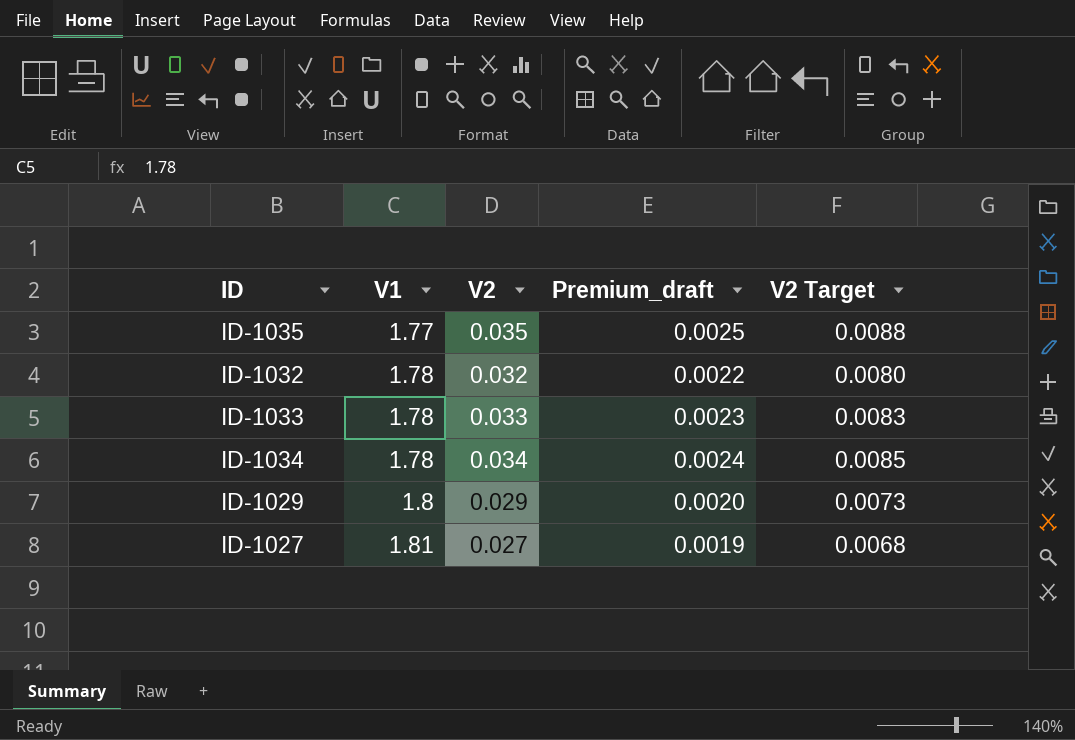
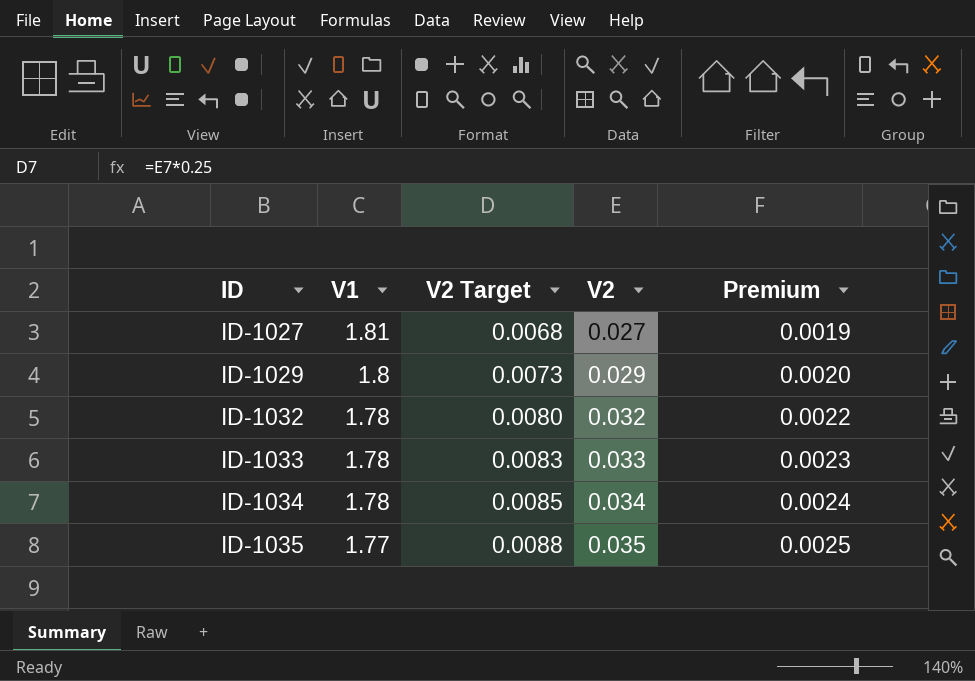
row order: V1 ascending -> ID ascending
column V2 Target | position: 5 -> 3
column name: Premium_draft -> Premium

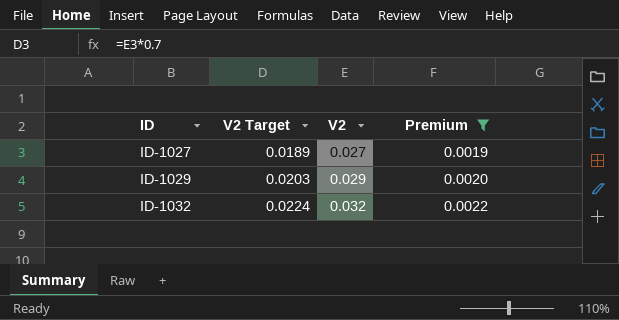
filter: none -> Premium <= 0.0022
column V1 | position: 2 -> none
column V2 Target | formula: [V2] * 0.25 -> [V2] * 0.7

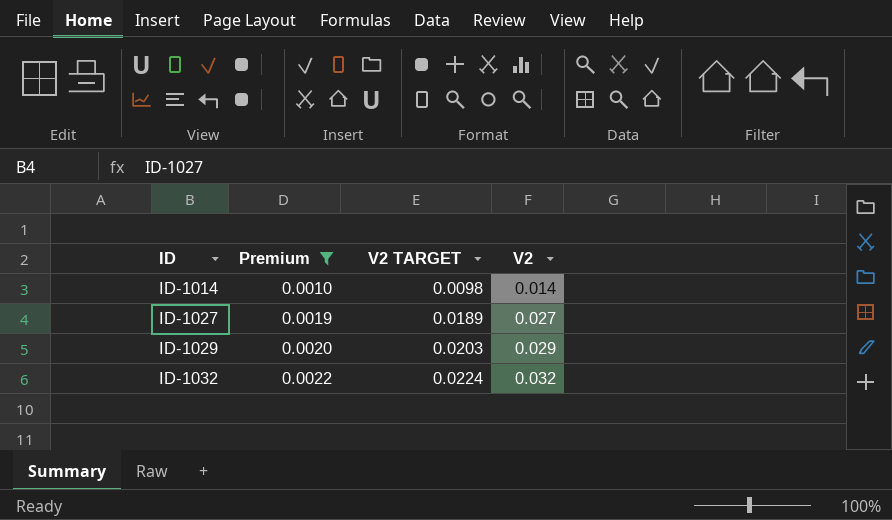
column Premium | position: 4 -> 2
column name: V2 Target -> V2 TARGET
row ID-1014: none -> 0.0010 | 0.0098 | 0.014

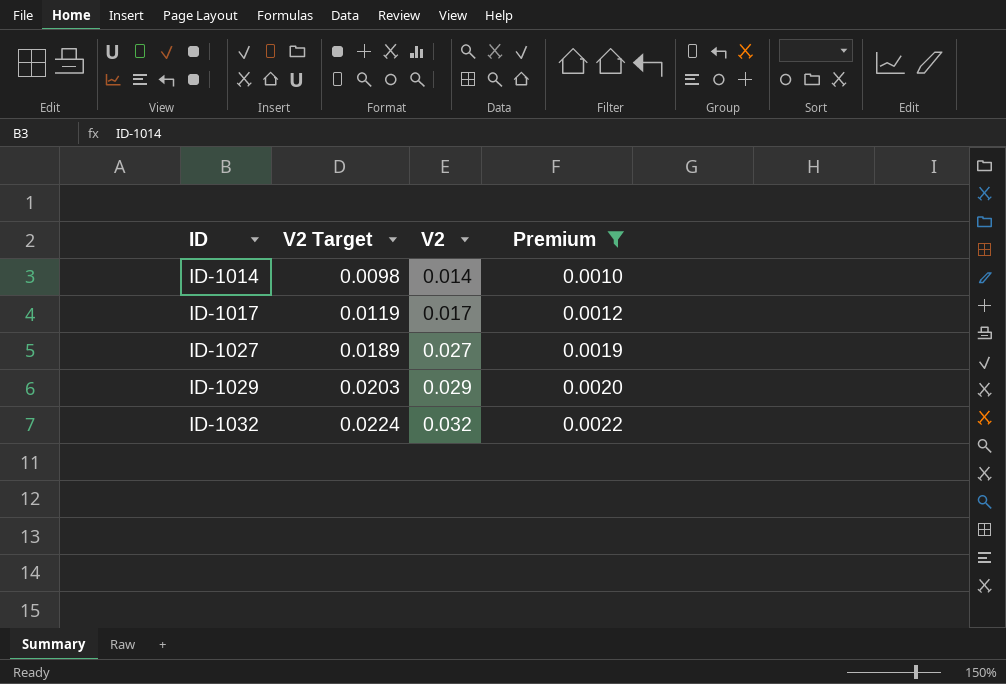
column name: V2 TARGET -> V2 Target
column Premium | position: 2 -> 4
row ID-1017: none -> 0.0119 | 0.017 | 0.0012

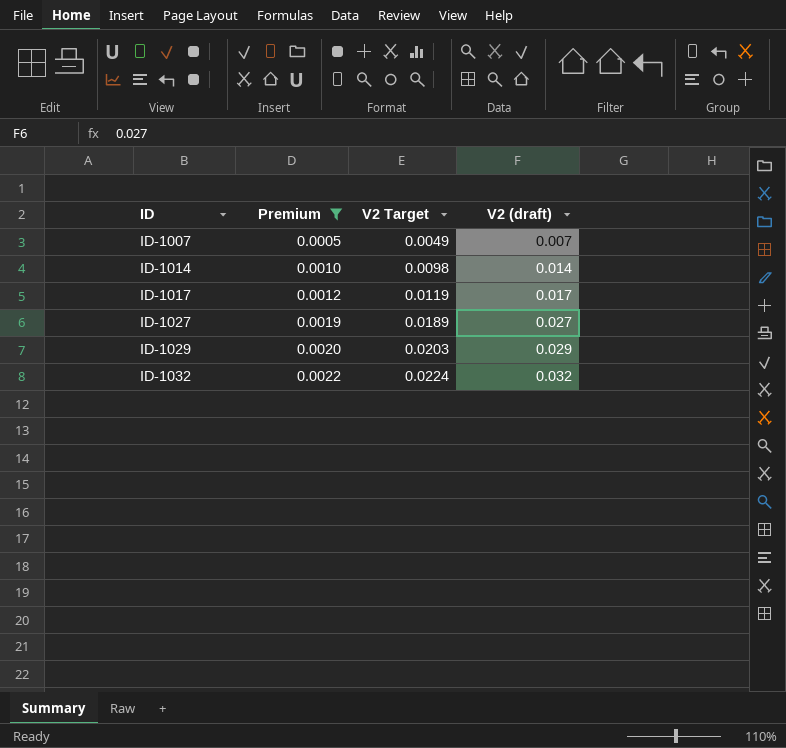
column Premium | position: 4 -> 2
column name: V2 -> V2 (draft)
row ID-1007: none -> 0.0005 | 0.0049 | 0.007

